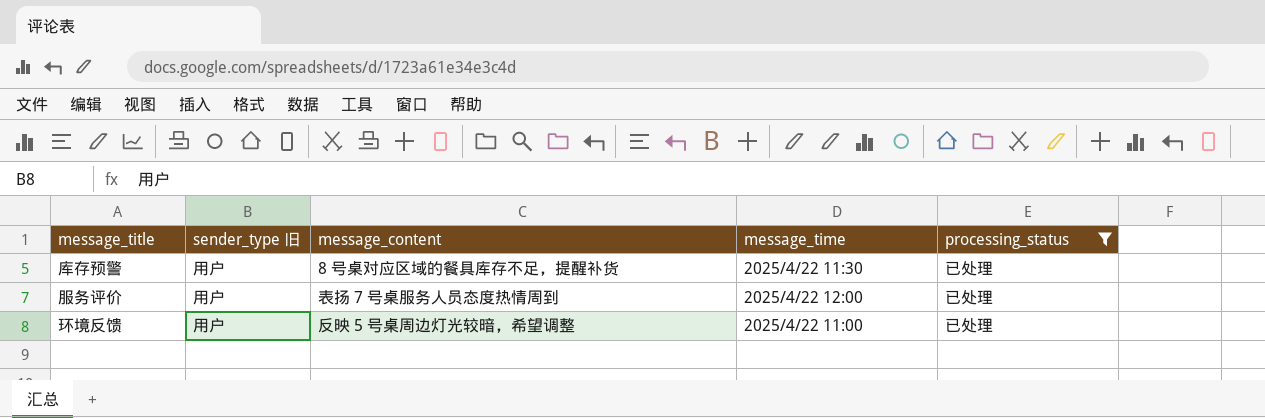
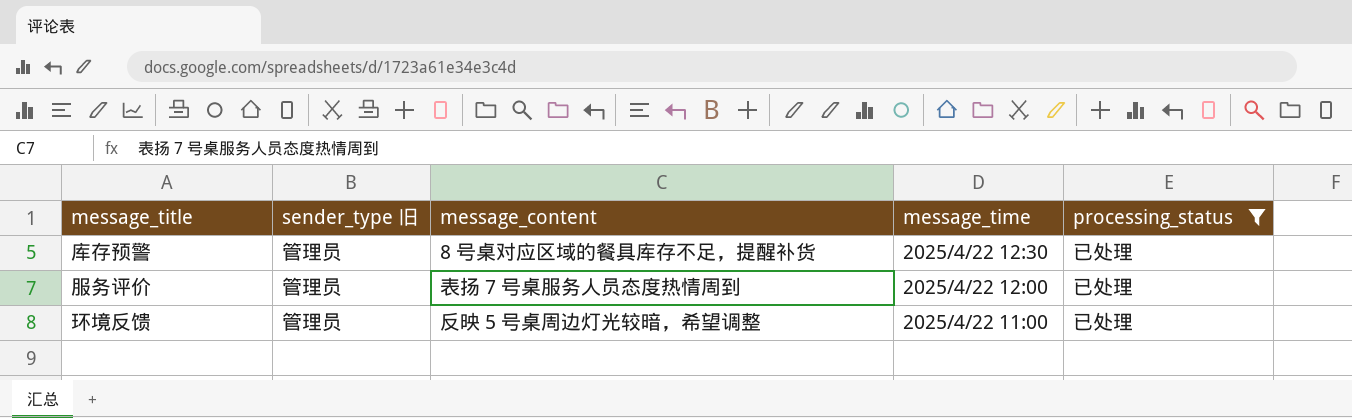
库存预警 | sender_type 旧: 用户 -> 管理员
库存预警 | message_time: 2025/4/22 11:30 -> 2025/4/22 12:30
服务评价 | sender_type 旧: 用户 -> 管理员
环境反馈 | sender_type 旧: 用户 -> 管理员

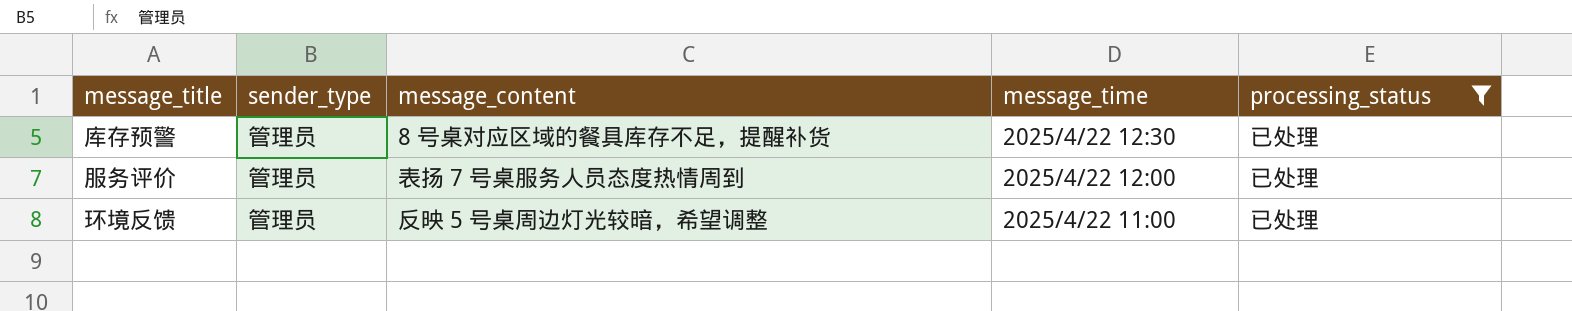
column name: sender_type 旧 -> sender_type

